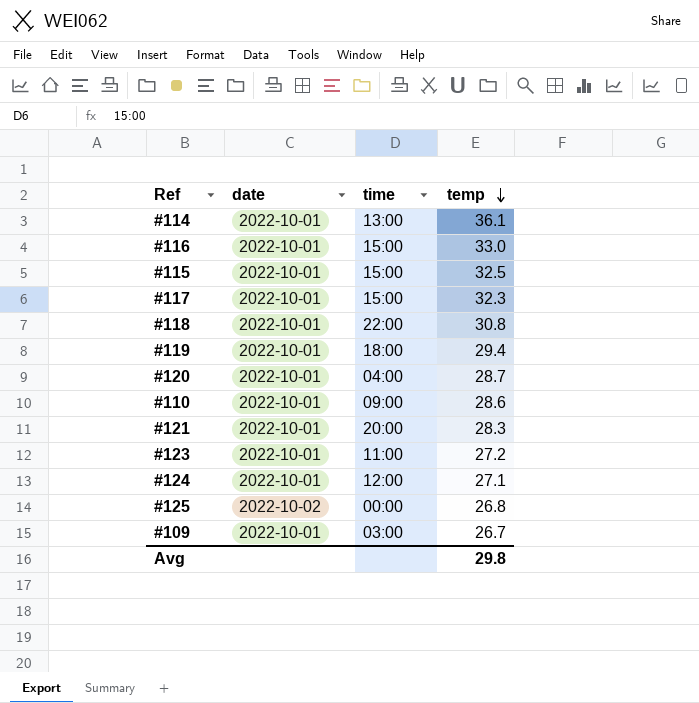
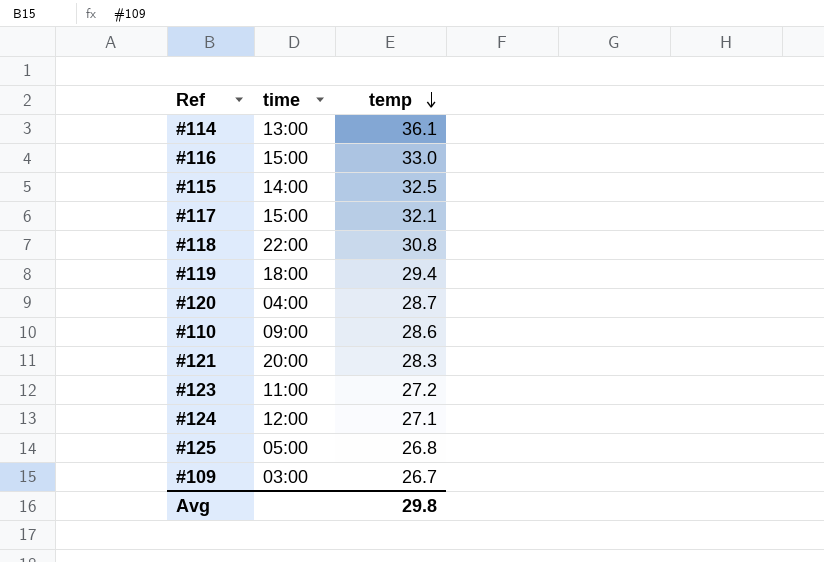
column date | position: 2 -> none
#115 | time: 15:00 -> 14:00
#117 | temp: 32.3 -> 32.1
#125 | time: 00:00 -> 05:00

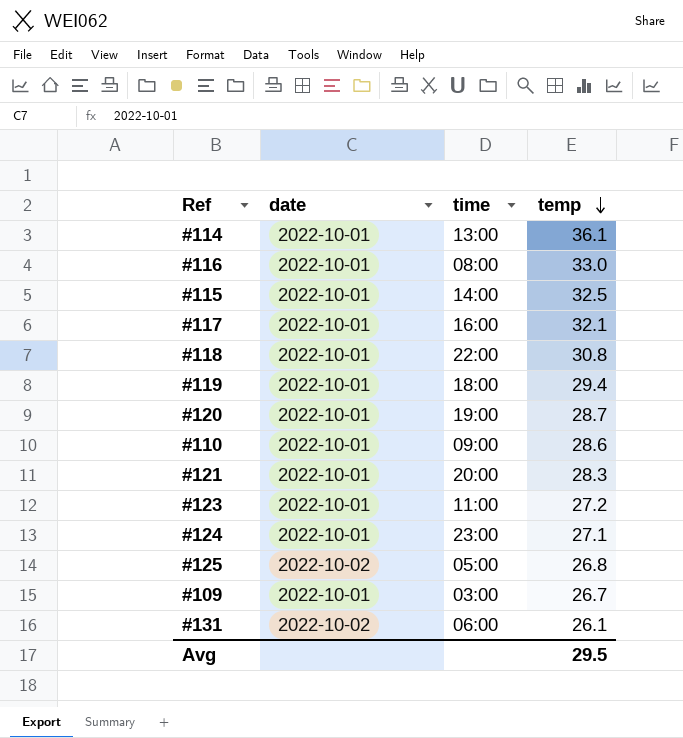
column date | position: none -> 2
#116 | time: 15:00 -> 08:00
#117 | time: 15:00 -> 16:00
#120 | time: 04:00 -> 19:00
#124 | time: 12:00 -> 23:00
row #131: none -> 2022-10-02 | 06:00 | 26.1
Avg | temp: 29.8 -> 29.5

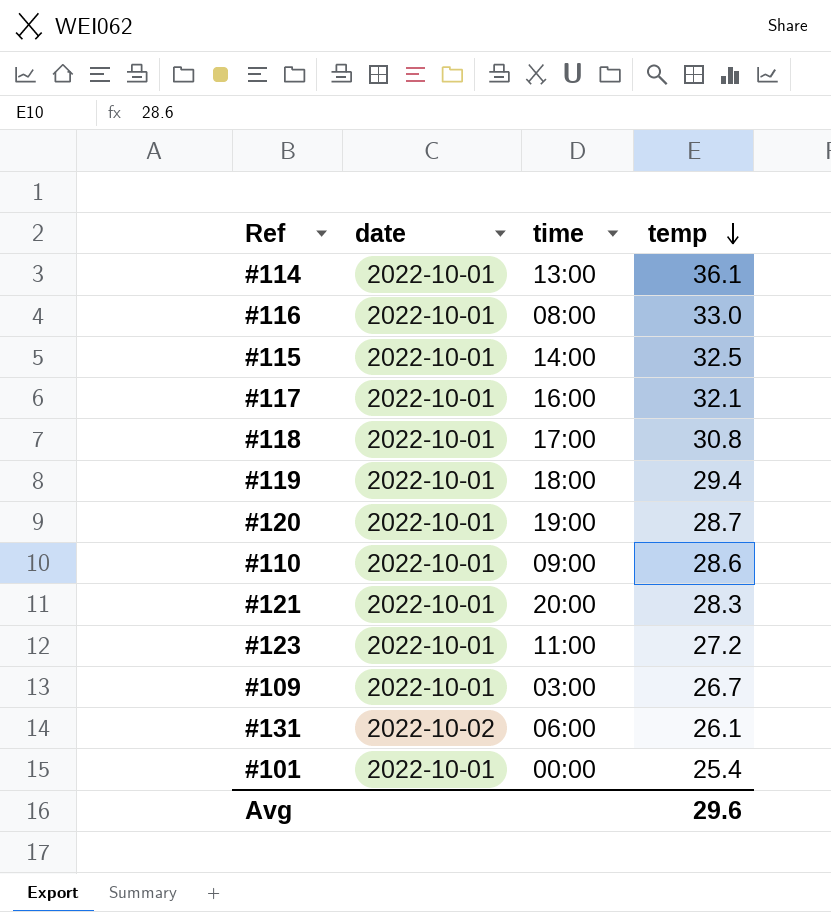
row #124: 2022-10-01 | 23:00 | 27.1 -> none
row #125: 2022-10-02 | 05:00 | 26.8 -> none
#118 | time: 22:00 -> 17:00
row #101: none -> 2022-10-01 | 00:00 | 25.4
Avg | temp: 29.5 -> 29.6

